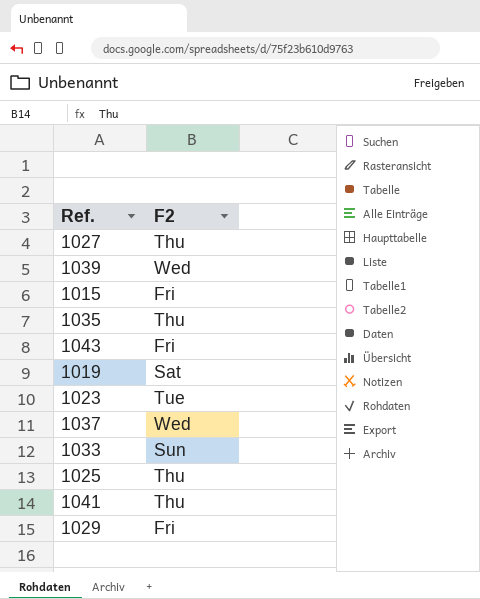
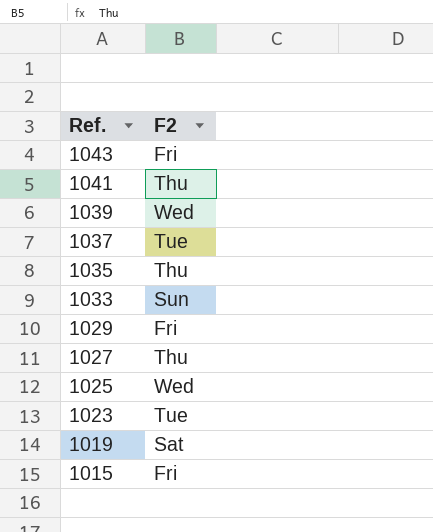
row order: none -> Ref. descending
1037 | F2: Wed -> Tue
1025 | F2: Thu -> Wed

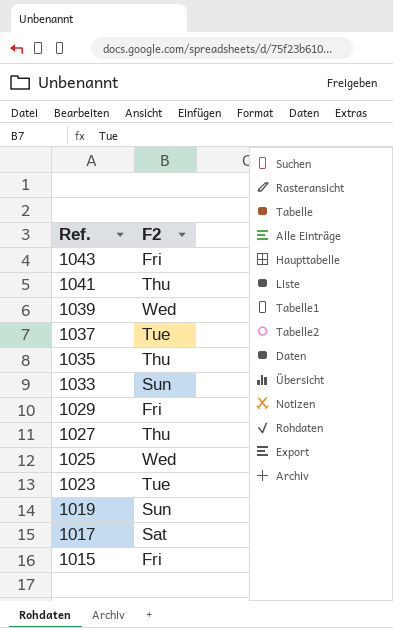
1019 | F2: Sat -> Sun
row 1017: none -> Sat

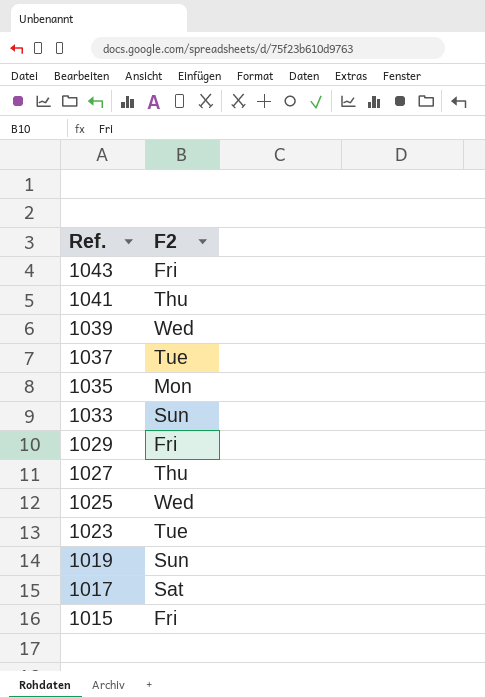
1035 | F2: Thu -> Mon

